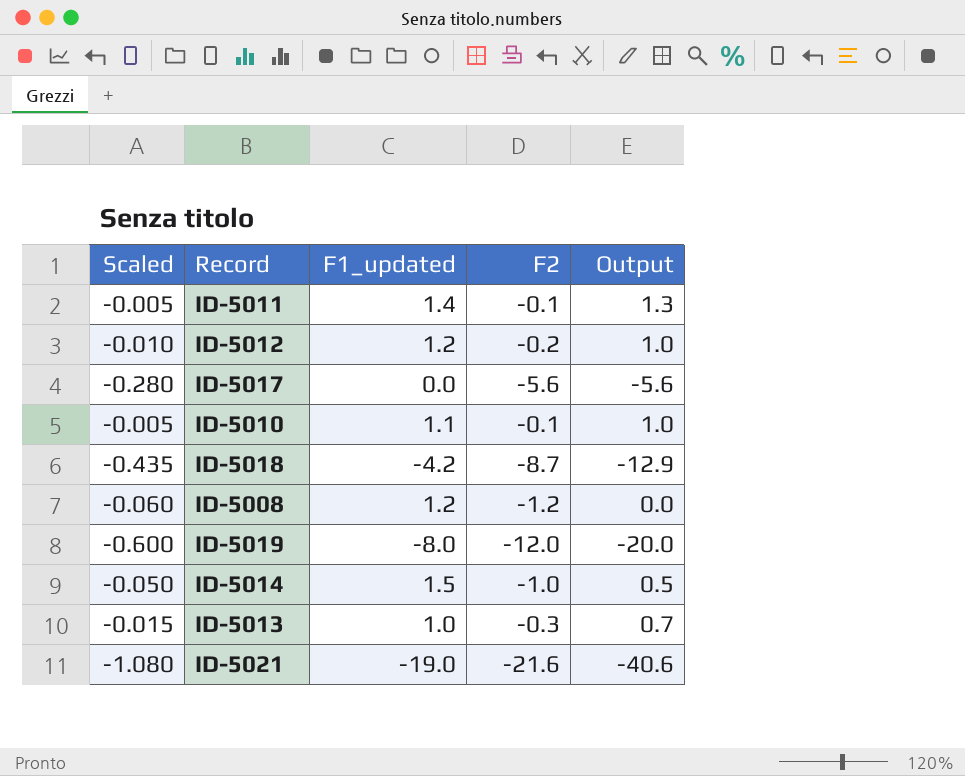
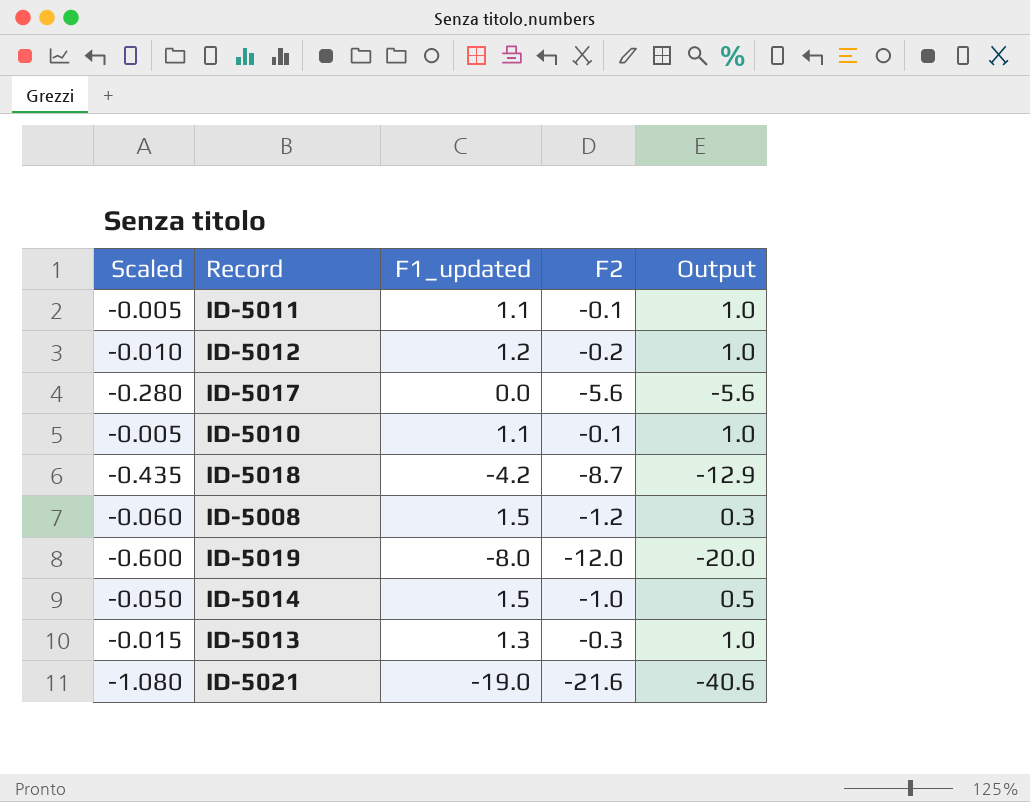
ID-5011 | F1_updated: 1.4 -> 1.1
ID-5011 | Output: 1.3 -> 1.0
ID-5008 | F1_updated: 1.2 -> 1.5
ID-5008 | Output: 0.0 -> 0.3
ID-5013 | F1_updated: 1.0 -> 1.3
ID-5013 | Output: 0.7 -> 1.0

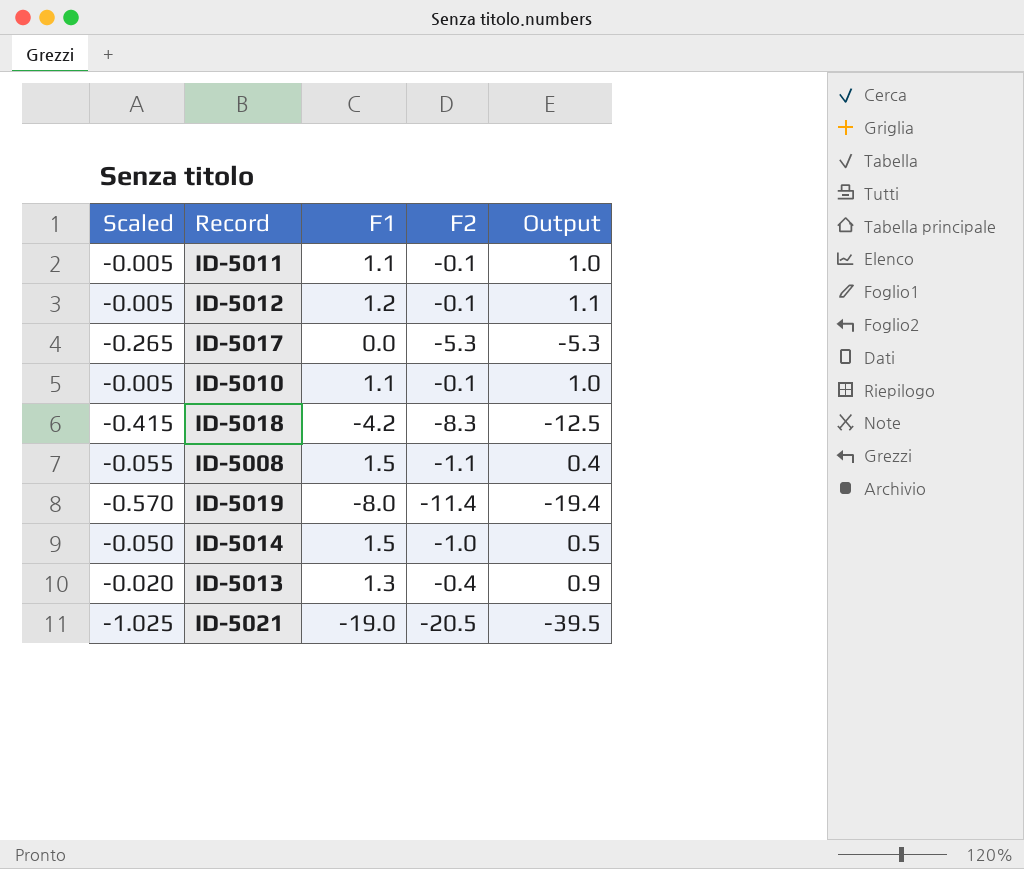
column name: F1_updated -> F1
ID-5012 | Scaled: -0.010 -> -0.005
ID-5012 | F2: -0.2 -> -0.1
ID-5012 | Output: 1.0 -> 1.1
ID-5017 | Scaled: -0.280 -> -0.265
ID-5017 | F2: -5.6 -> -5.3
ID-5017 | Output: -5.6 -> -5.3
ID-5018 | Scaled: -0.435 -> -0.415
ID-5018 | F2: -8.7 -> -8.3
ID-5018 | Output: -12.9 -> -12.5
ID-5008 | Scaled: -0.060 -> -0.055
ID-5008 | F2: -1.2 -> -1.1
ID-5008 | Output: 0.3 -> 0.4
ID-5019 | Scaled: -0.600 -> -0.570
ID-5019 | F2: -12.0 -> -11.4
ID-5019 | Output: -20.0 -> -19.4
ID-5013 | Scaled: -0.015 -> -0.020
ID-5013 | F2: -0.3 -> -0.4
ID-5013 | Output: 1.0 -> 0.9
ID-5021 | Scaled: -1.080 -> -1.025
ID-5021 | F2: -21.6 -> -20.5
ID-5021 | Output: -40.6 -> -39.5

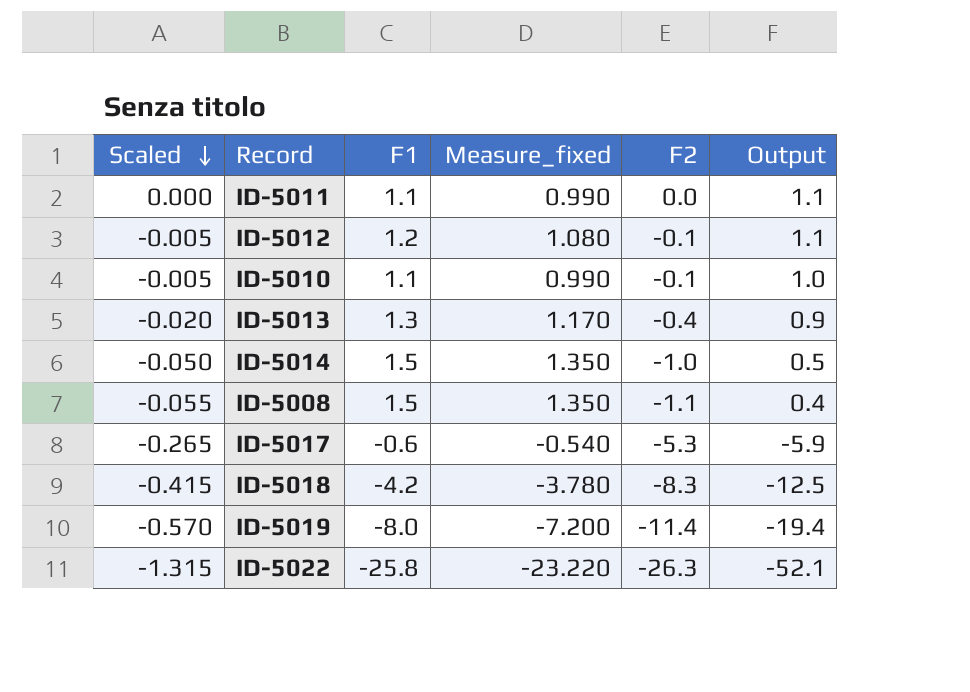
row order: none -> Scaled descending
column Measure_fixed | formula: none -> [F1] * 0.9
row ID-5021: -1.025 | -19.0 | -20.5 | -39.5 -> none
ID-5011 | Scaled: -0.005 -> 0.000
ID-5011 | F2: -0.1 -> 0.0
ID-5011 | Output: 1.0 -> 1.1
ID-5017 | F1: 0.0 -> -0.6
ID-5017 | Output: -5.3 -> -5.9
row ID-5022: none -> -1.315 | -25.8 | -23.220 | -26.3 | -52.1

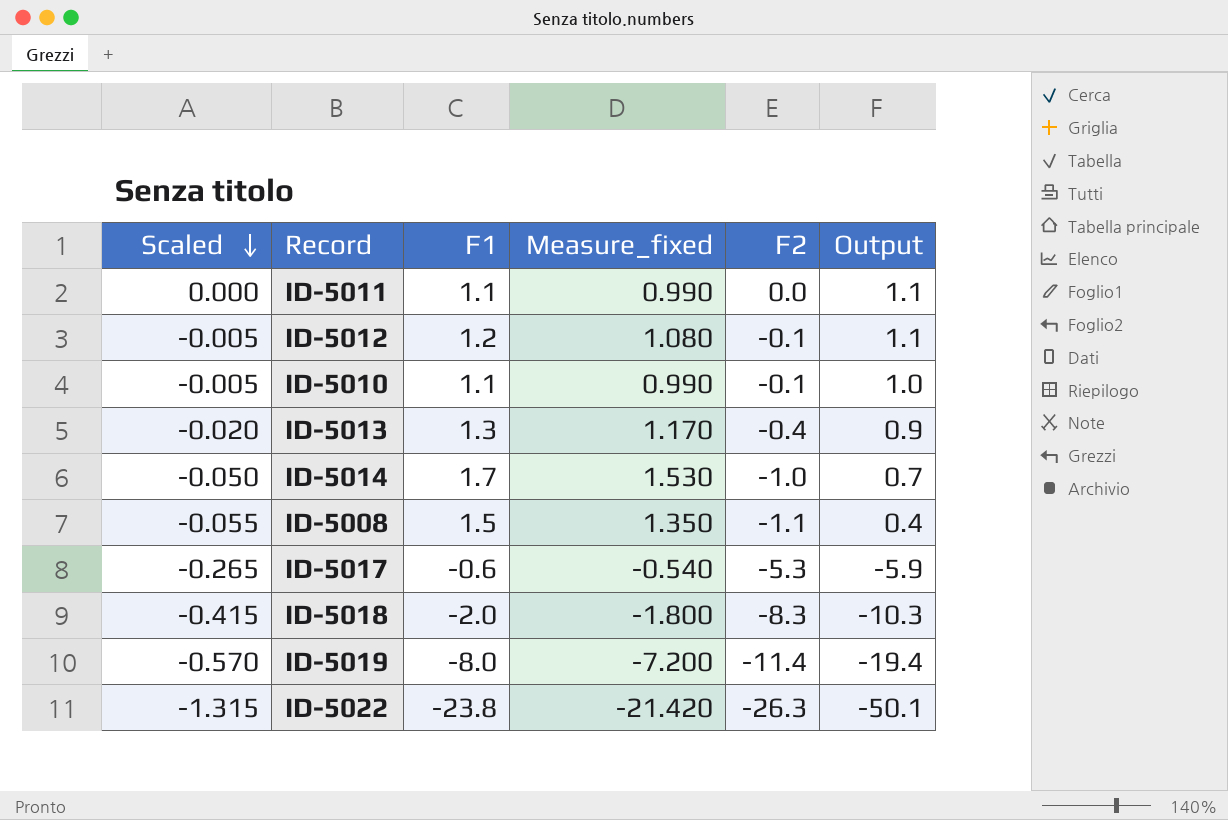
ID-5014 | F1: 1.5 -> 1.7
ID-5014 | Measure_fixed: 1.350 -> 1.530
ID-5014 | Output: 0.5 -> 0.7
ID-5018 | F1: -4.2 -> -2.0
ID-5018 | Measure_fixed: -3.780 -> -1.800
ID-5018 | Output: -12.5 -> -10.3
ID-5022 | F1: -25.8 -> -23.8
ID-5022 | Measure_fixed: -23.220 -> -21.420
ID-5022 | Output: -52.1 -> -50.1

